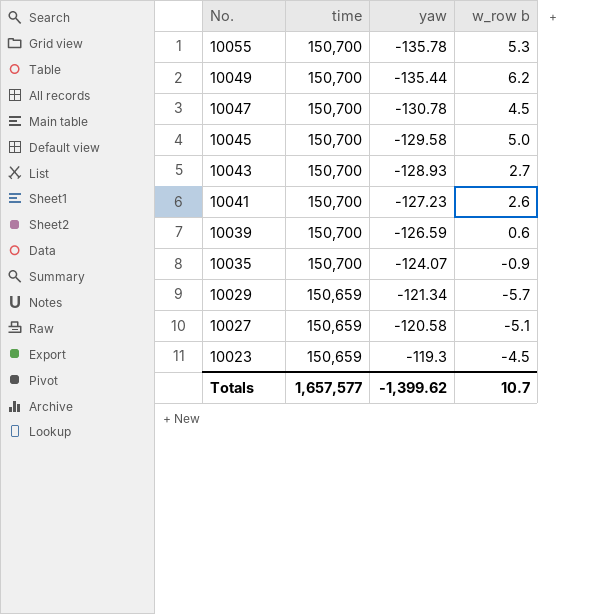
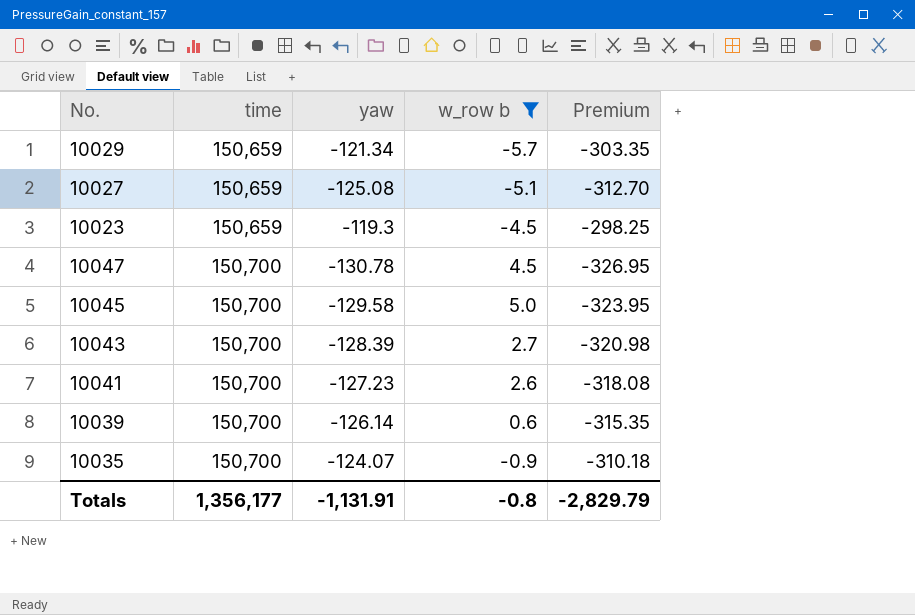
filter: none -> w_row b <= 5.0
row order: No. descending -> time ascending
column Premium | formula: none -> [yaw] * 2.5
10027 | yaw: -120.58 -> -125.08
10043 | yaw: -128.93 -> -128.39
10039 | yaw: -126.59 -> -126.14
Totals | time: 1,657,577 -> 1,356,177
Totals | yaw: -1,399.62 -> -1,131.91
Totals | w_row b: 10.7 -> -0.8

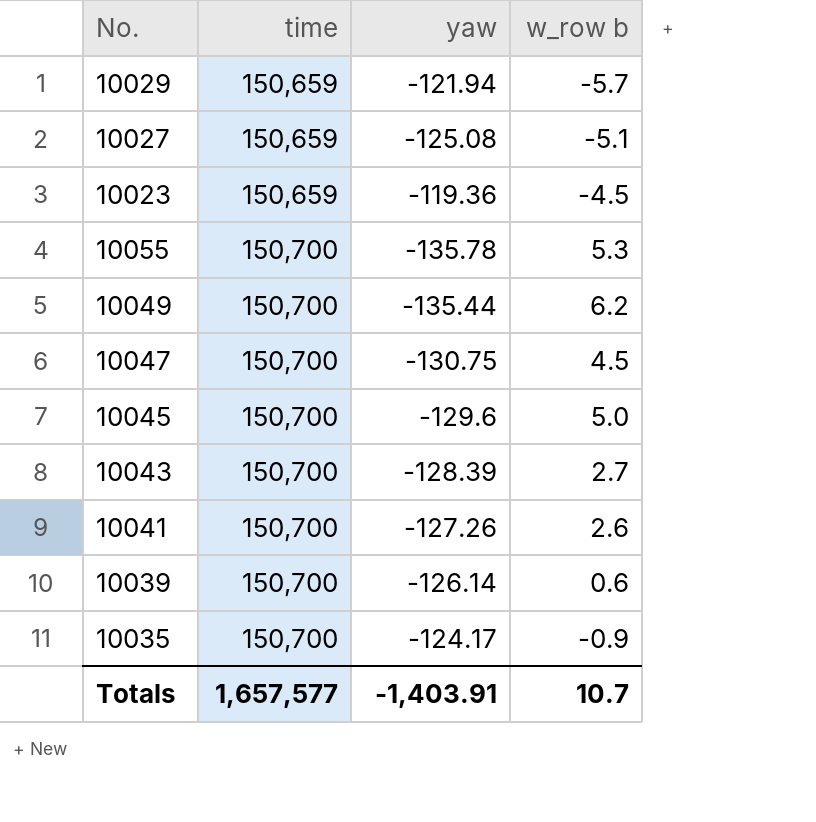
filter: w_row b <= 5.0 -> none
column Premium | formula: [yaw] * 2.5 -> none
10029 | yaw: -121.34 -> -121.94
10023 | yaw: -119.3 -> -119.36
10047 | yaw: -130.78 -> -130.75
10045 | yaw: -129.58 -> -129.6
10041 | yaw: -127.23 -> -127.26
10035 | yaw: -124.07 -> -124.17
Totals | time: 1,356,177 -> 1,657,577
Totals | yaw: -1,131.91 -> -1,403.91
Totals | w_row b: -0.8 -> 10.7

